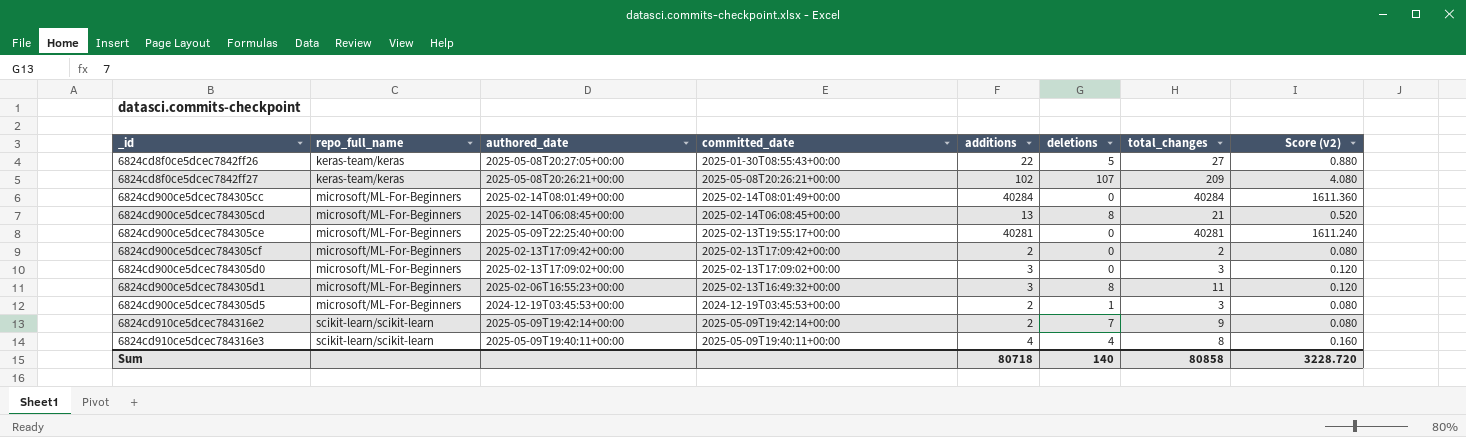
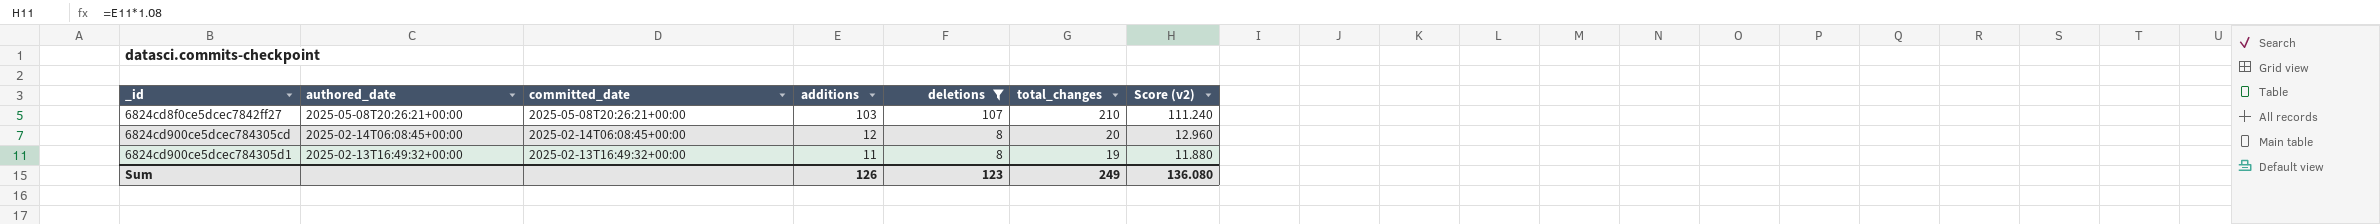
filter: none -> deletions >= 8
column repo_full_name | position: 2 -> none
column Score (v2) | formula: [additions] * 0.04 -> [additions] * 1.08
6824cd8f0ce5dcec7842ff27 | additions: 102 -> 103
6824cd8f0ce5dcec7842ff27 | total_changes: 209 -> 210
6824cd900ce5dcec784305cd | additions: 13 -> 12
6824cd900ce5dcec784305cd | total_changes: 21 -> 20
6824cd900ce5dcec784305d1 | authored_date: 2025-02-06T16:55:23+00:00 -> 2025-02-13T16:49:32+00:00
6824cd900ce5dcec784305d1 | additions: 3 -> 11
6824cd900ce5dcec784305d1 | total_changes: 11 -> 19
Sum | additions: 80718 -> 126
Sum | deletions: 140 -> 123
Sum | total_changes: 80858 -> 249
Sum | Score (v2): 3228.720 -> 136.080

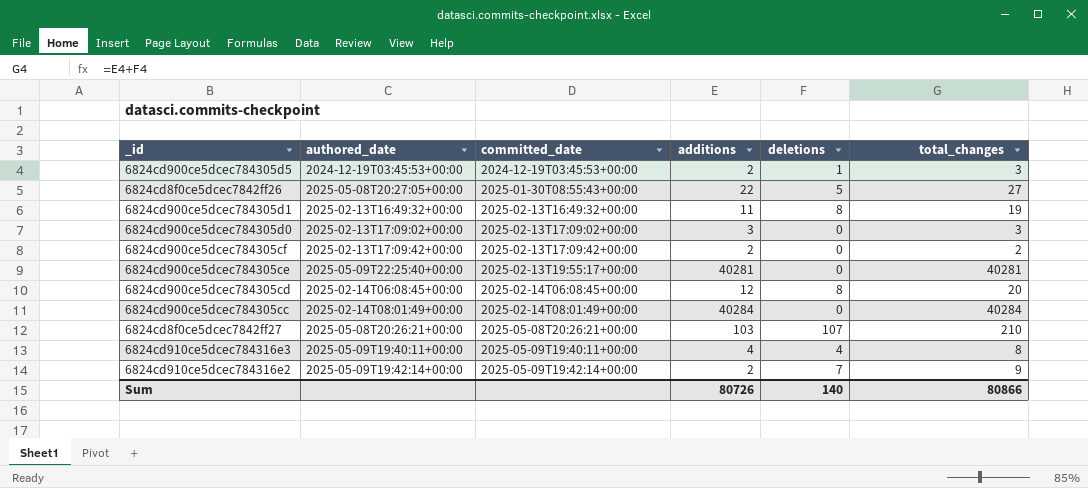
filter: deletions >= 8 -> none
row order: _id ascending -> committed_date ascending
column Score (v2) | formula: [additions] * 1.08 -> none
Sum | additions: 126 -> 80726
Sum | deletions: 123 -> 140
Sum | total_changes: 249 -> 80866

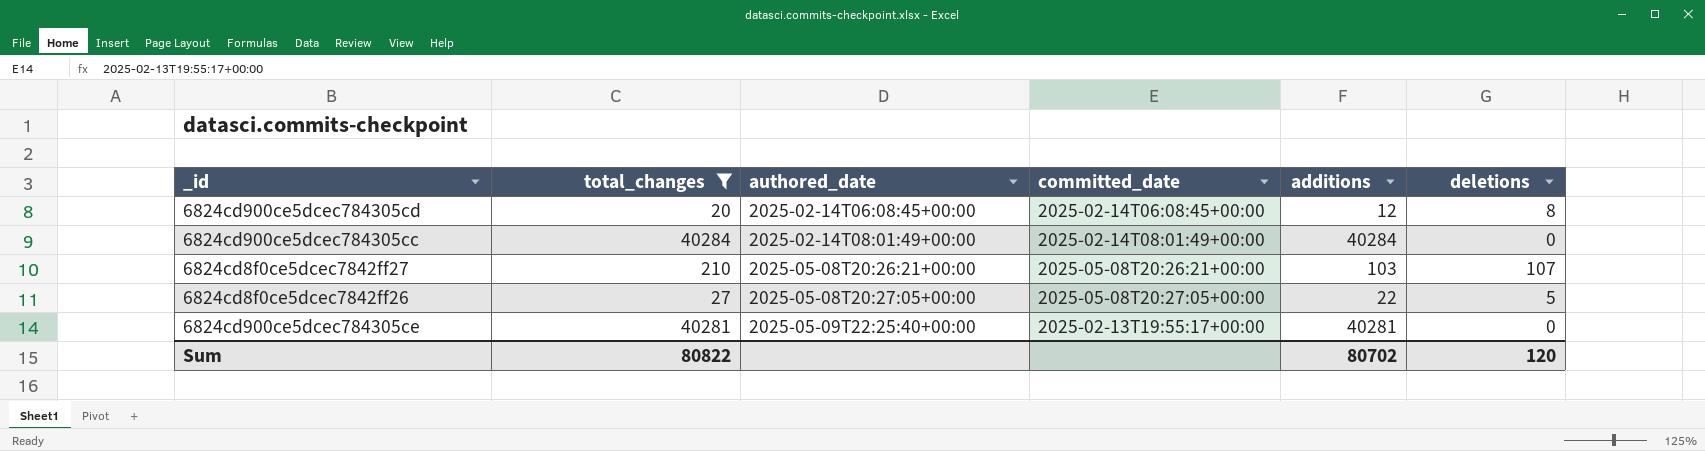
filter: none -> total_changes >= 20
row order: committed_date ascending -> authored_date ascending
column total_changes | position: 6 -> 2
6824cd8f0ce5dcec7842ff26 | committed_date: 2025-01-30T08:55:43+00:00 -> 2025-05-08T20:27:05+00:00
Sum | total_changes: 80866 -> 80822
Sum | additions: 80726 -> 80702
Sum | deletions: 140 -> 120

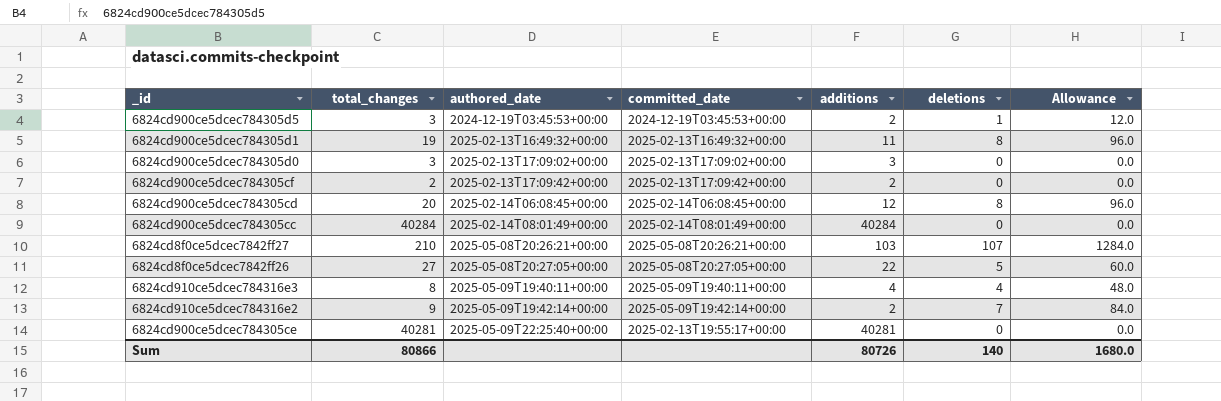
filter: total_changes >= 20 -> none
column Allowance | formula: none -> [deletions] * 12
Sum | total_changes: 80822 -> 80866
Sum | additions: 80702 -> 80726
Sum | deletions: 120 -> 140

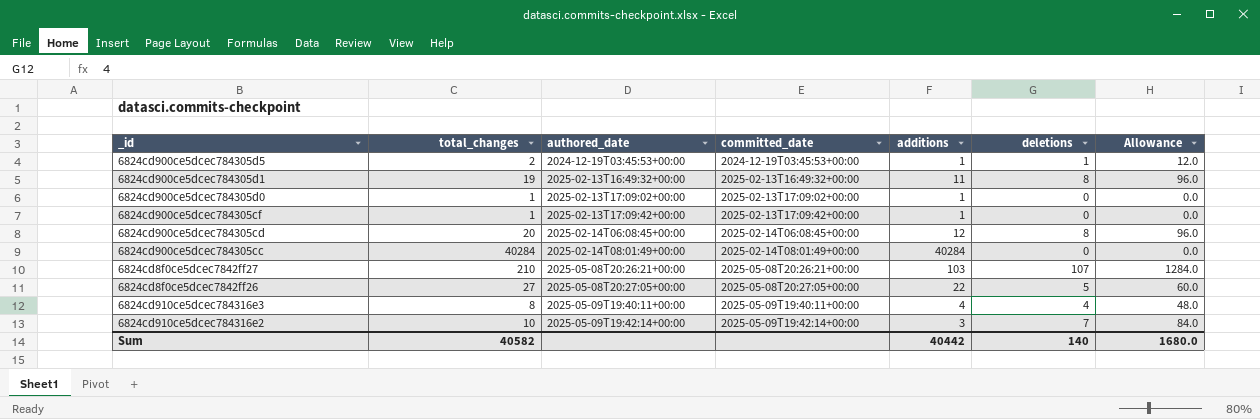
row 6824cd900ce5dcec784305ce: 40281 | 2025-05-09T22:25:40+00:00 | 2025-02-13T19:55:17+00:00 | 40281 | 0 | 0.0 -> none
6824cd900ce5dcec784305d5 | total_changes: 3 -> 2
6824cd900ce5dcec784305d5 | additions: 2 -> 1
6824cd900ce5dcec784305d0 | total_changes: 3 -> 1
6824cd900ce5dcec784305d0 | additions: 3 -> 1
6824cd900ce5dcec784305cf | total_changes: 2 -> 1
6824cd900ce5dcec784305cf | additions: 2 -> 1
6824cd910ce5dcec784316e2 | total_changes: 9 -> 10
6824cd910ce5dcec784316e2 | additions: 2 -> 3
Sum | total_changes: 80866 -> 40582
Sum | additions: 80726 -> 40442

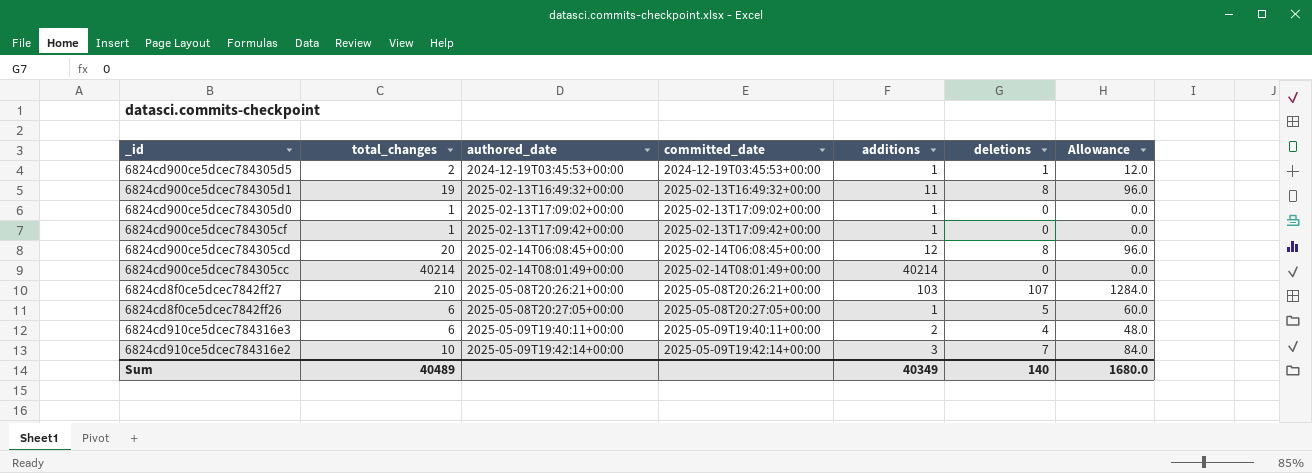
6824cd900ce5dcec784305cc | total_changes: 40284 -> 40214
6824cd900ce5dcec784305cc | additions: 40284 -> 40214
6824cd8f0ce5dcec7842ff26 | total_changes: 27 -> 6
6824cd8f0ce5dcec7842ff26 | additions: 22 -> 1
6824cd910ce5dcec784316e3 | total_changes: 8 -> 6
6824cd910ce5dcec784316e3 | additions: 4 -> 2
Sum | total_changes: 40582 -> 40489
Sum | additions: 40442 -> 40349

